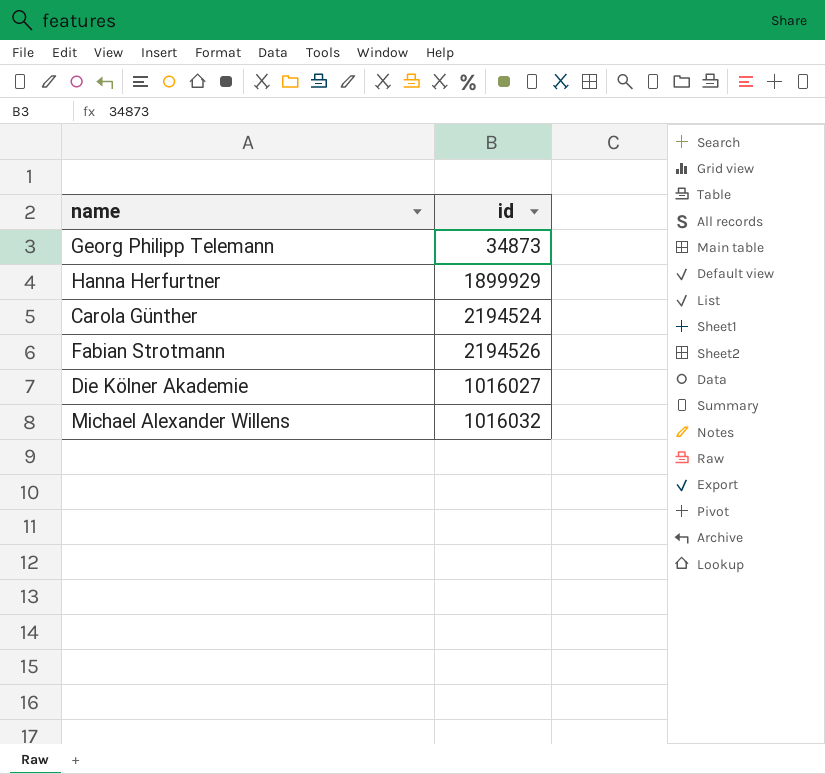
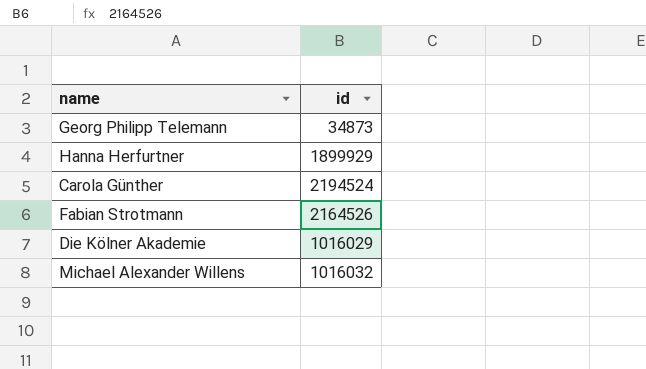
Fabian Strotmann | id: 2194526 -> 2164526
Die Kölner Akademie | id: 1016027 -> 1016029

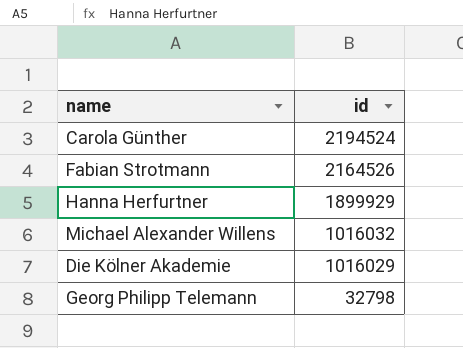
row order: none -> id descending
Georg Philipp Telemann | id: 34873 -> 32798

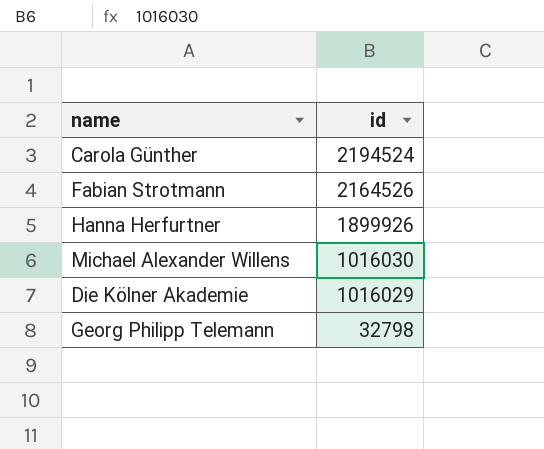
Hanna Herfurtner | id: 1899929 -> 1899926
Michael Alexander Willens | id: 1016032 -> 1016030

